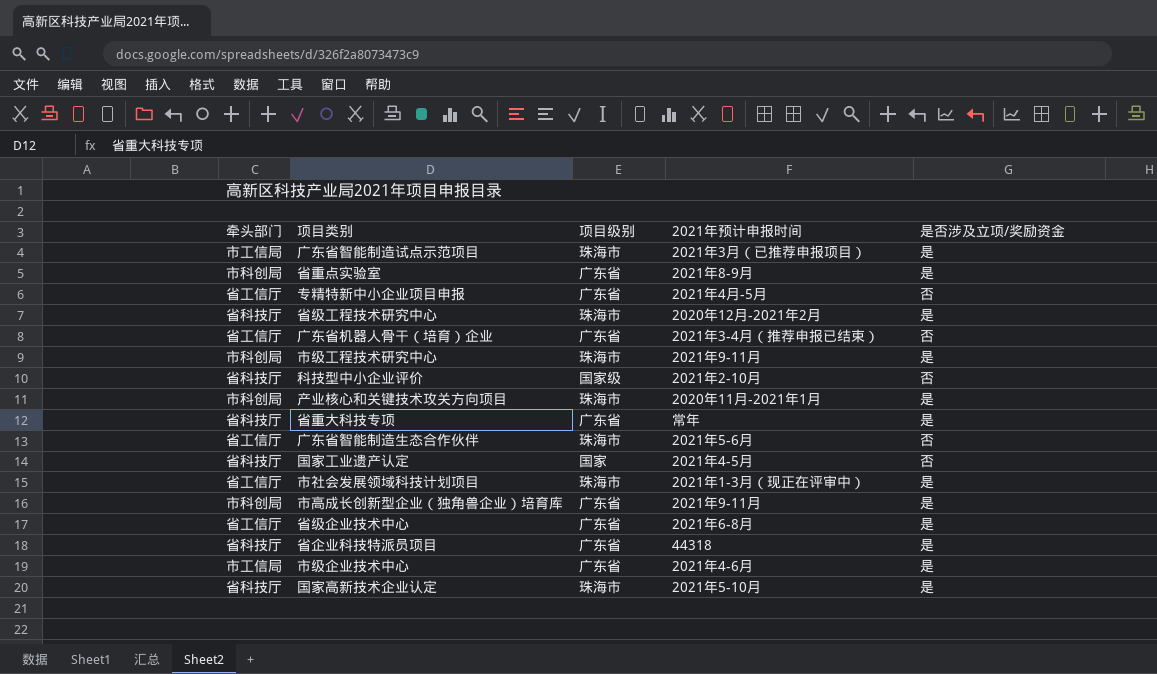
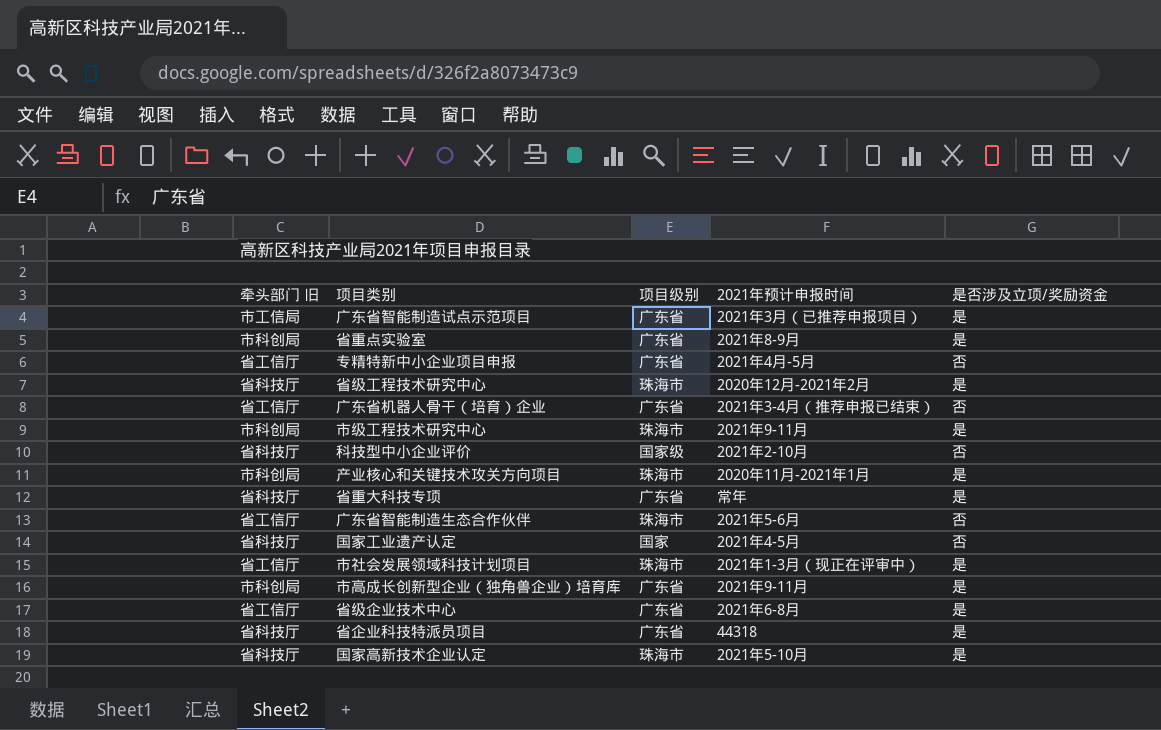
column name: 牵头部门 -> 牵头部门 旧
row 市级企业技术中心: 市工信局 | 广东省 | 2021年4-6月 | 是 -> none
广东省智能制造试点示范项目 | 项目级别: 珠海市 -> 广东省

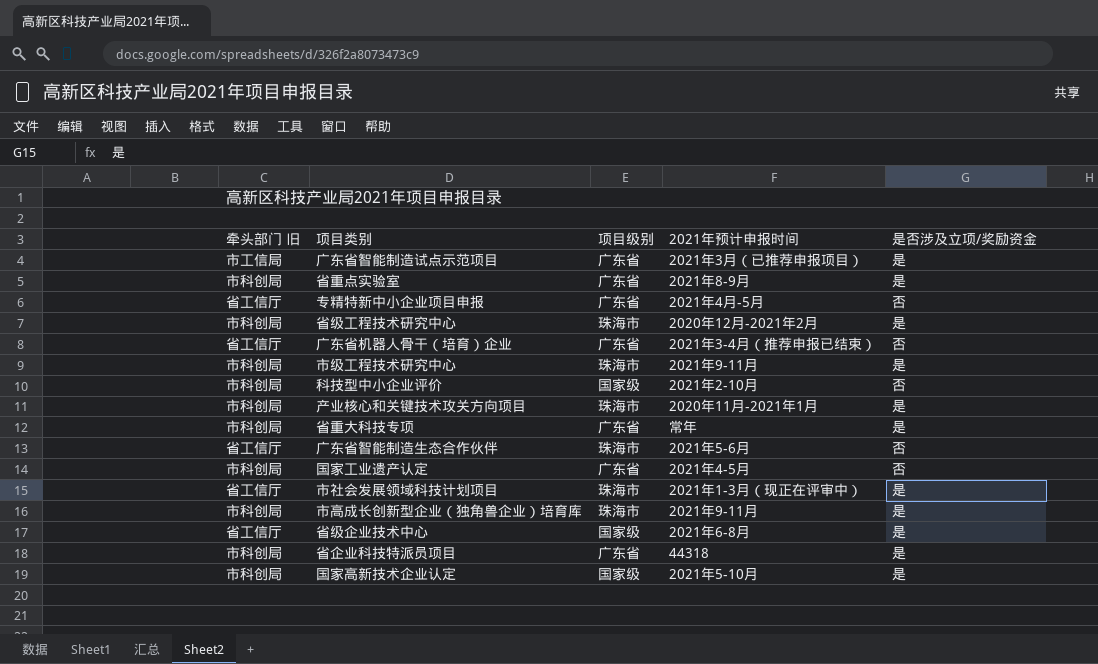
省级工程技术研究中心 | 牵头部门 旧: 省科技厅 -> 市科创局
科技型中小企业评价 | 牵头部门 旧: 省科技厅 -> 市科创局
省重大科技专项 | 牵头部门 旧: 省科技厅 -> 市科创局
国家工业遗产认定 | 牵头部门 旧: 省科技厅 -> 市科创局
国家工业遗产认定 | 项目级别: 国家 -> 广东省
市高成长创新型企业（独角兽企业）培育库 | 项目级别: 广东省 -> 珠海市
省级企业技术中心 | 项目级别: 广东省 -> 国家级
省企业科技特派员项目 | 牵头部门 旧: 省科技厅 -> 市科创局
国家高新技术企业认定 | 牵头部门 旧: 省科技厅 -> 市科创局
国家高新技术企业认定 | 项目级别: 珠海市 -> 国家级

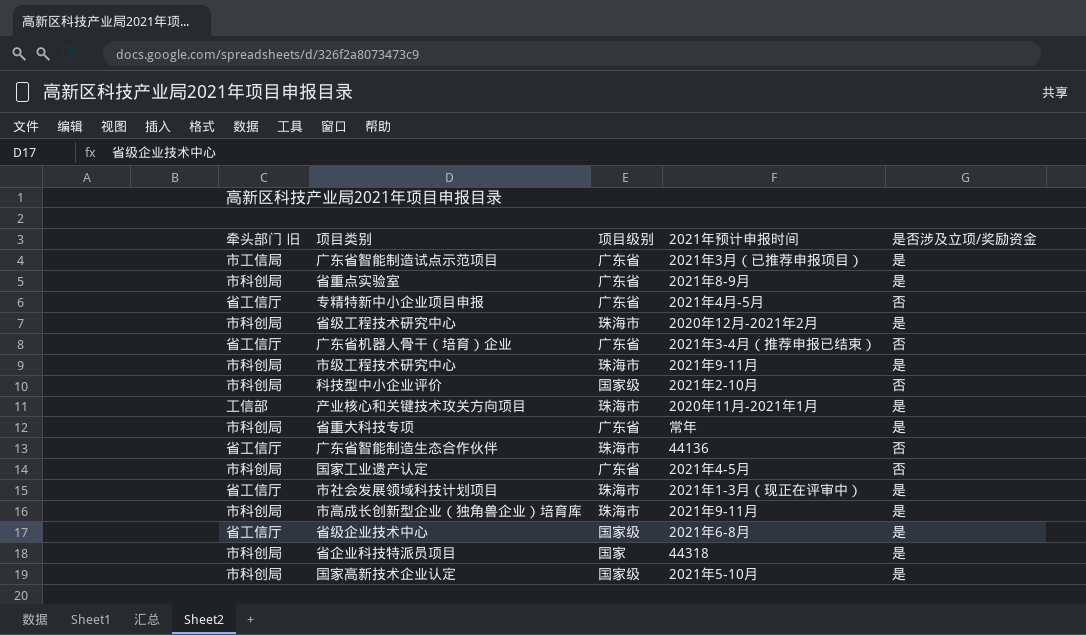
产业核心和关键技术攻关方向项目 | 牵头部门 旧: 市科创局 -> 工信部
广东省智能制造生态合作伙伴 | 2021年预计申报时间: 2021年5-6月 -> 44136
省企业科技特派员项目 | 项目级别: 广东省 -> 国家

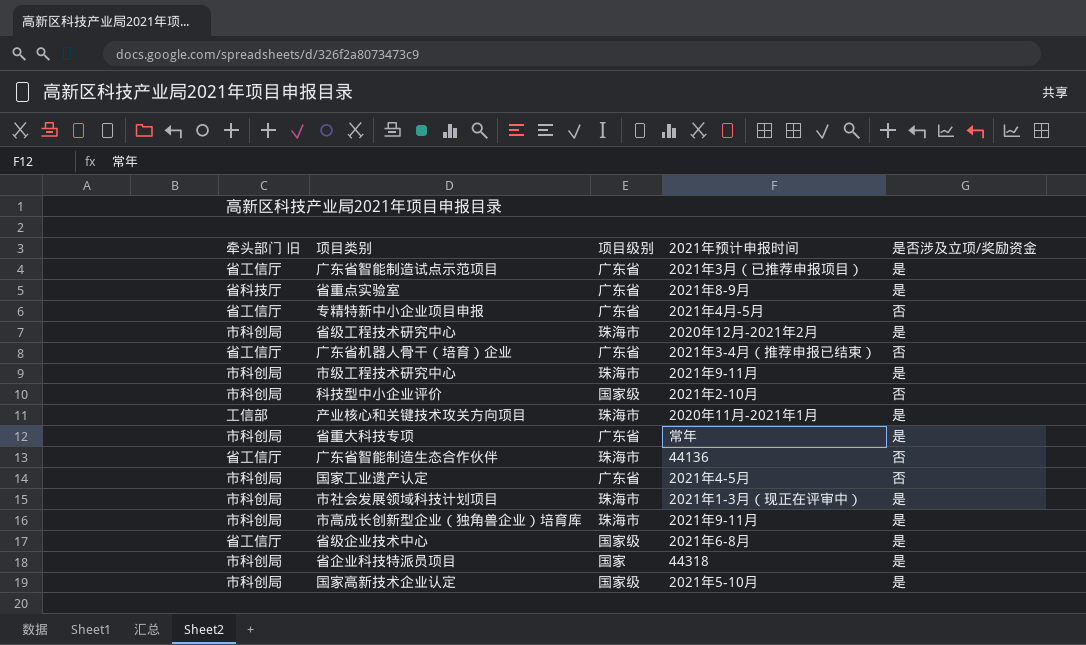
广东省智能制造试点示范项目 | 牵头部门 旧: 市工信局 -> 省工信厅
省重点实验室 | 牵头部门 旧: 市科创局 -> 省科技厅
市社会发展领域科技计划项目 | 牵头部门 旧: 省工信厅 -> 市科创局

